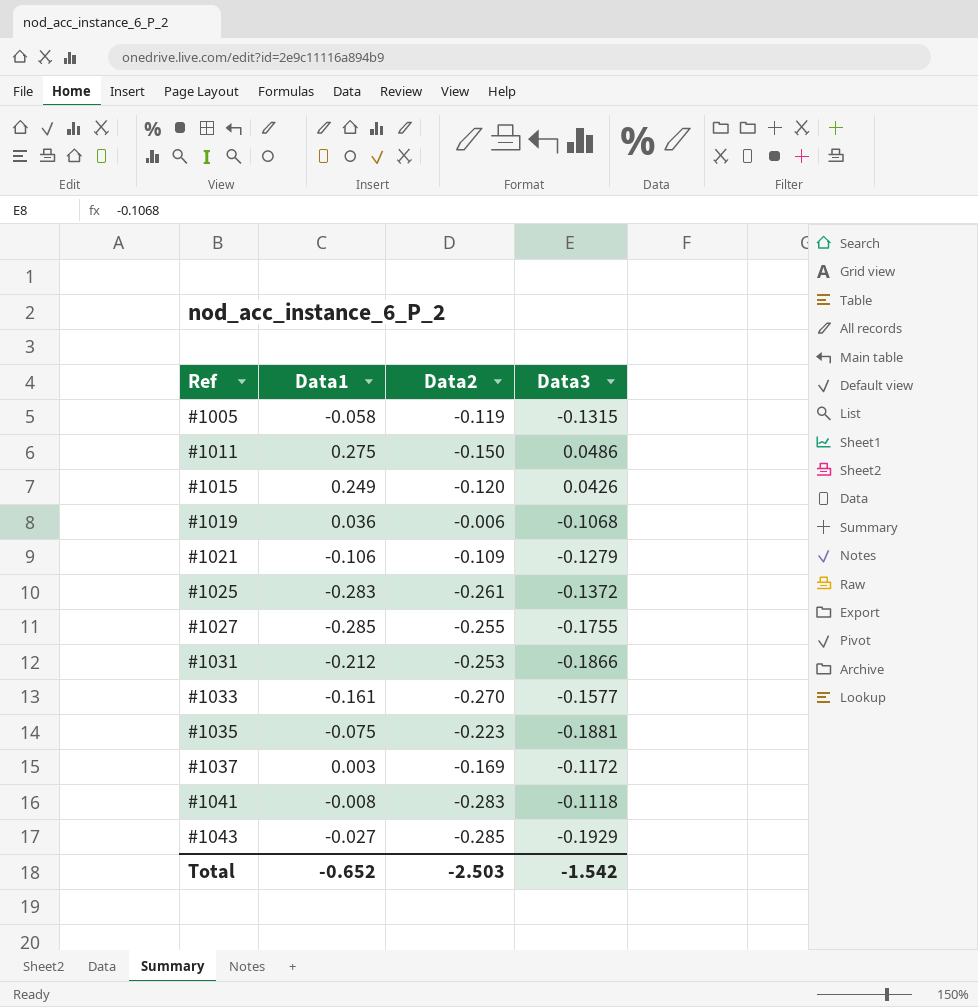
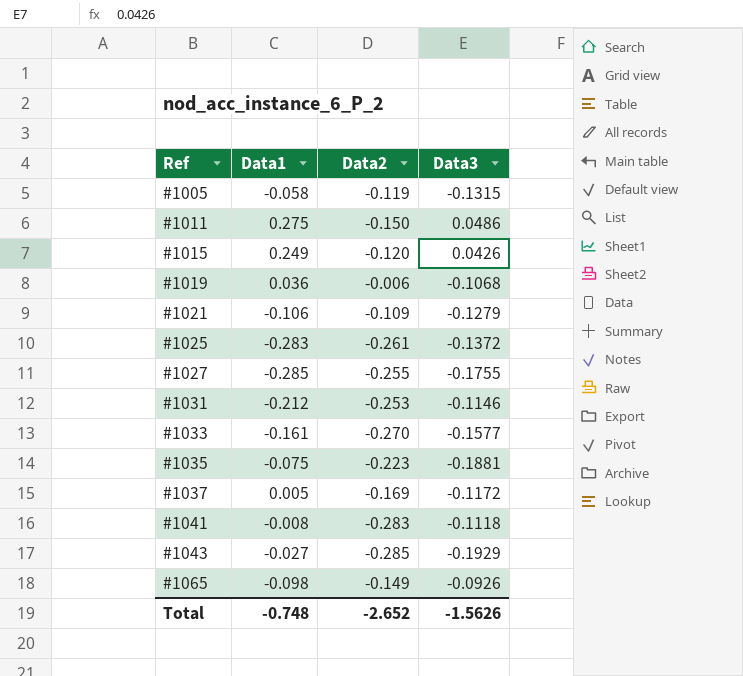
#1031 | Data3: -0.1866 -> -0.1146
#1037 | Data1: 0.003 -> 0.005
row #1065: none -> -0.098 | -0.149 | -0.0926
Total | Data1: -0.652 -> -0.748
Total | Data2: -2.503 -> -2.652
Total | Data3: -1.542 -> -1.5626

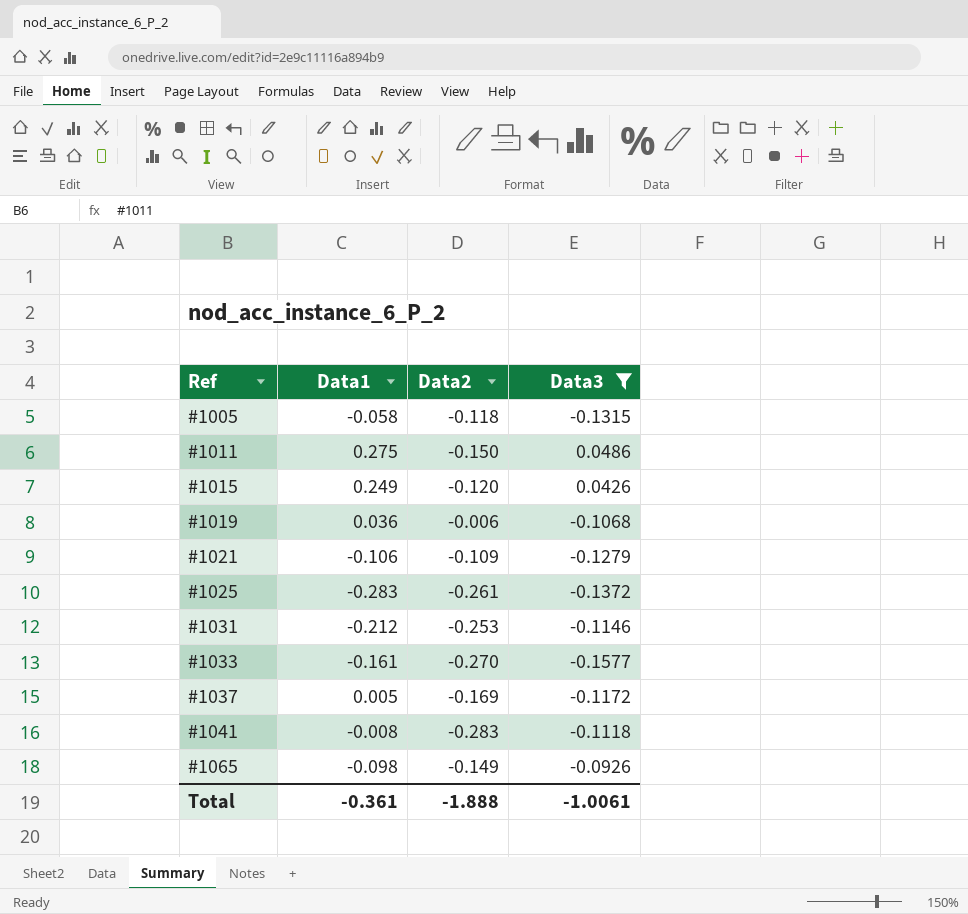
filter: none -> Data3 >= -0.1577
#1005 | Data2: -0.119 -> -0.118
Total | Data1: -0.748 -> -0.361
Total | Data2: -2.652 -> -1.888
Total | Data3: -1.5626 -> -1.0061

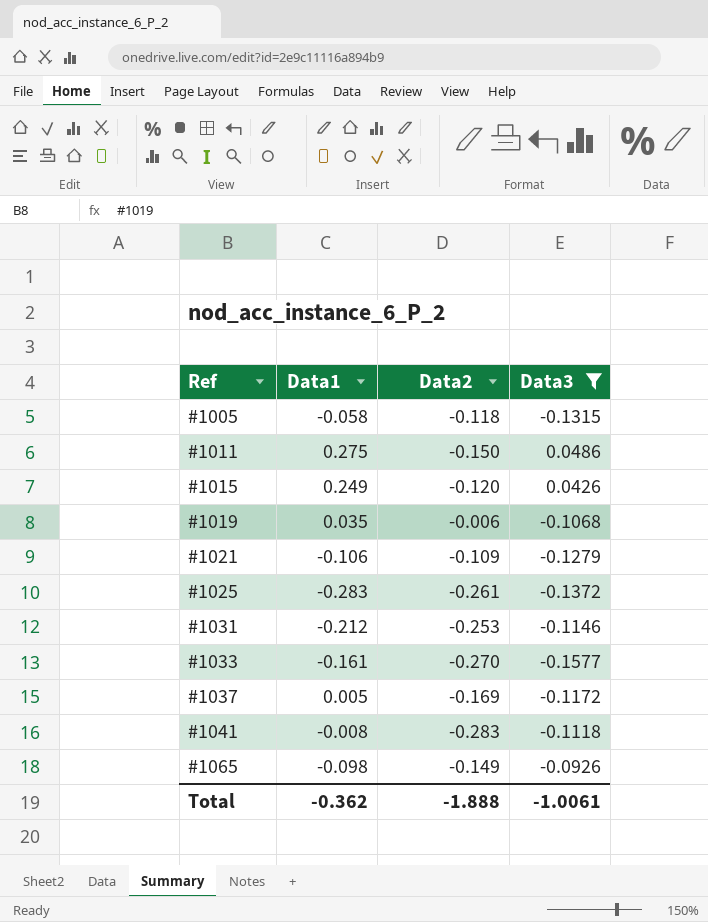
#1019 | Data1: 0.036 -> 0.035
Total | Data1: -0.361 -> -0.362

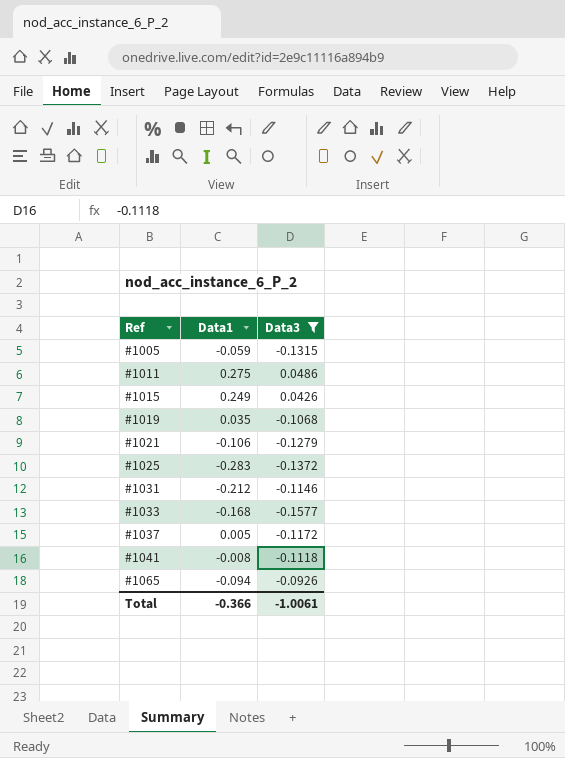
column Data2 | position: 3 -> none
#1005 | Data1: -0.058 -> -0.059
#1033 | Data1: -0.161 -> -0.168
#1065 | Data1: -0.098 -> -0.094
Total | Data1: -0.362 -> -0.366

